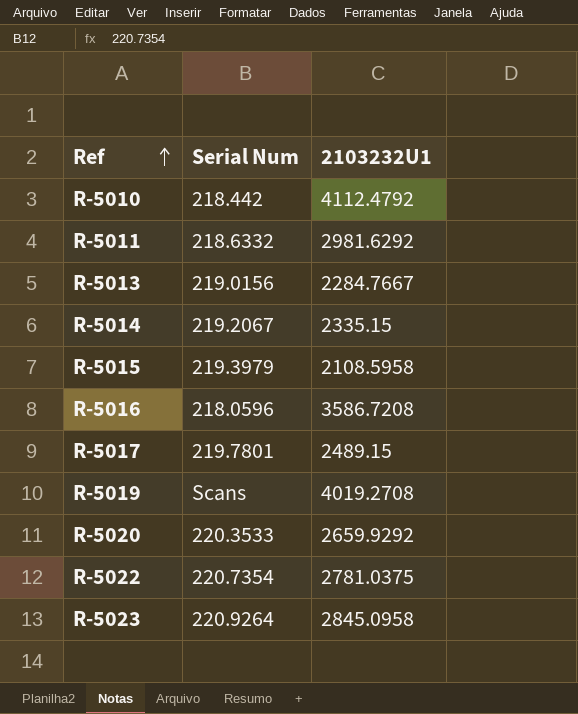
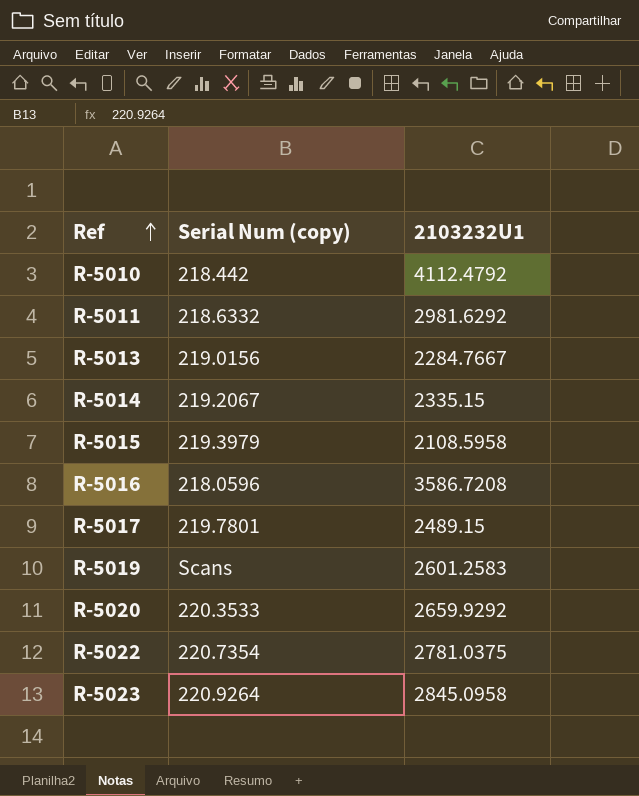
column name: Serial Num -> Serial Num (copy)
R-5019 | 2103232U1: 4019.2708 -> 2601.2583

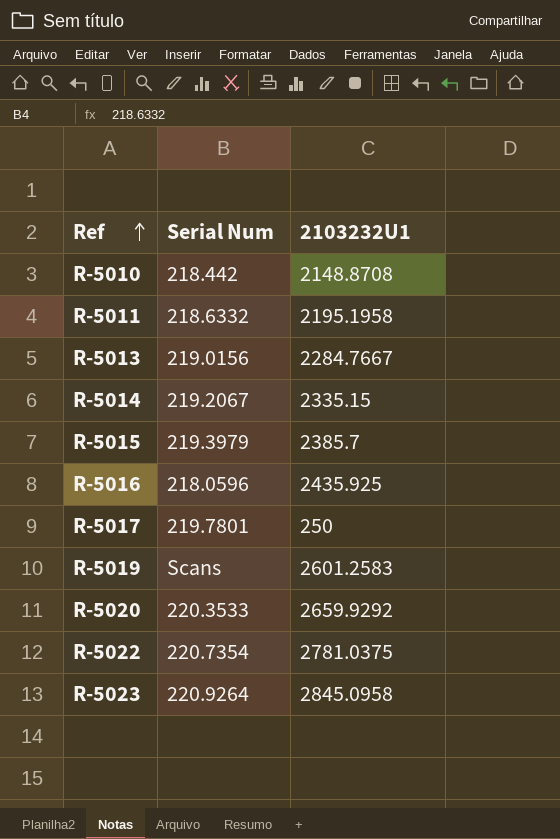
column name: Serial Num (copy) -> Serial Num
R-5010 | 2103232U1: 4112.4792 -> 2148.8708
R-5011 | 2103232U1: 2981.6292 -> 2195.1958
R-5015 | 2103232U1: 2108.5958 -> 2385.7
R-5016 | 2103232U1: 3586.7208 -> 2435.925
R-5017 | 2103232U1: 2489.15 -> 250

